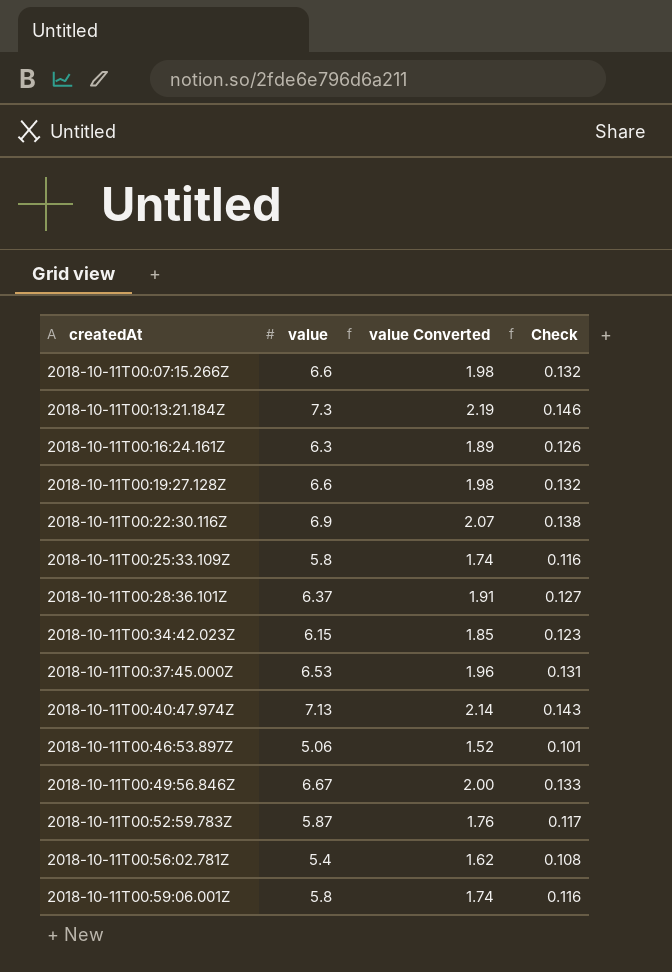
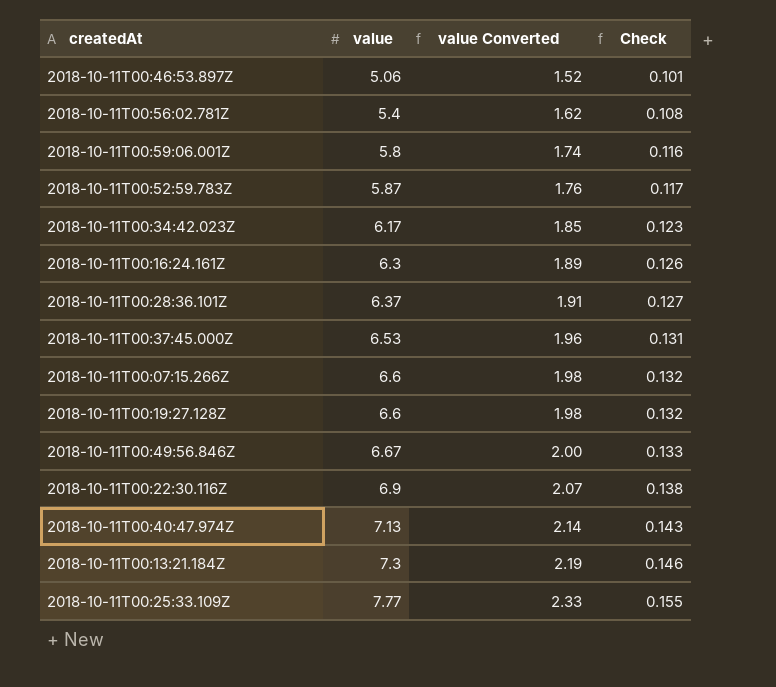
row order: createdAt ascending -> value ascending
2018-10-11T00:34:42.023Z | value: 6.15 -> 6.17
2018-10-11T00:25:33.109Z | value: 5.8 -> 7.77
2018-10-11T00:25:33.109Z | value Converted: 1.74 -> 2.33
2018-10-11T00:25:33.109Z | Check: 0.116 -> 0.155

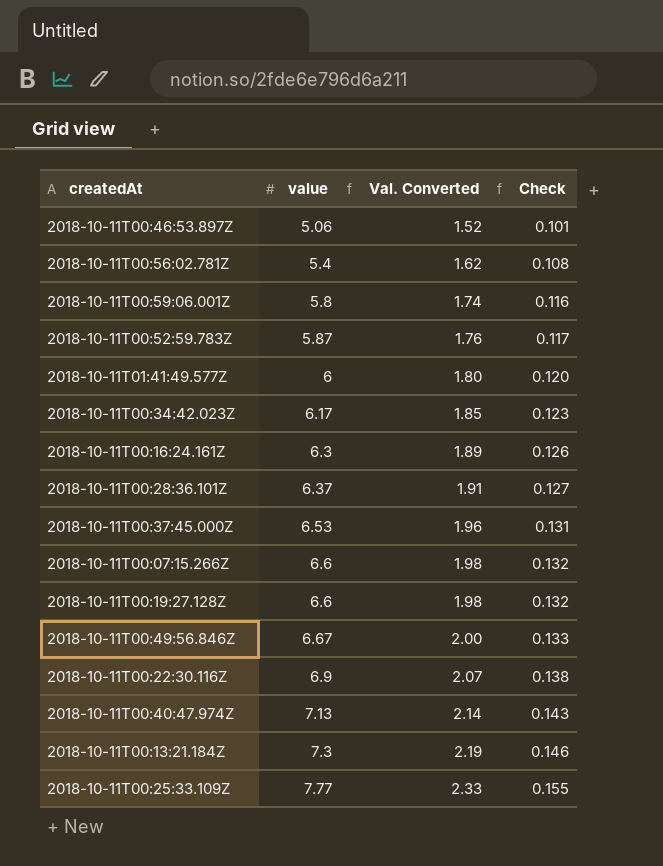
column name: value Converted -> Val. Converted
row 2018-10-11T01:41:49.577Z: none -> 6 | 1.80 | 0.120

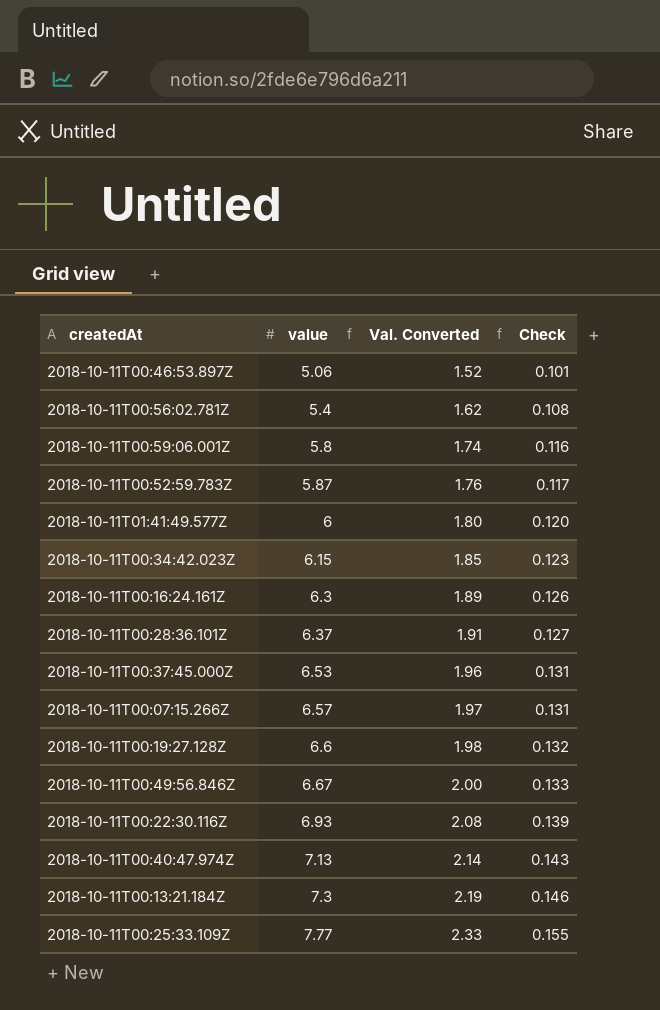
2018-10-11T00:34:42.023Z | value: 6.17 -> 6.15
2018-10-11T00:07:15.266Z | value: 6.6 -> 6.57
2018-10-11T00:07:15.266Z | Val. Converted: 1.98 -> 1.97
2018-10-11T00:07:15.266Z | Check: 0.132 -> 0.131
2018-10-11T00:22:30.116Z | value: 6.9 -> 6.93
2018-10-11T00:22:30.116Z | Val. Converted: 2.07 -> 2.08
2018-10-11T00:22:30.116Z | Check: 0.138 -> 0.139

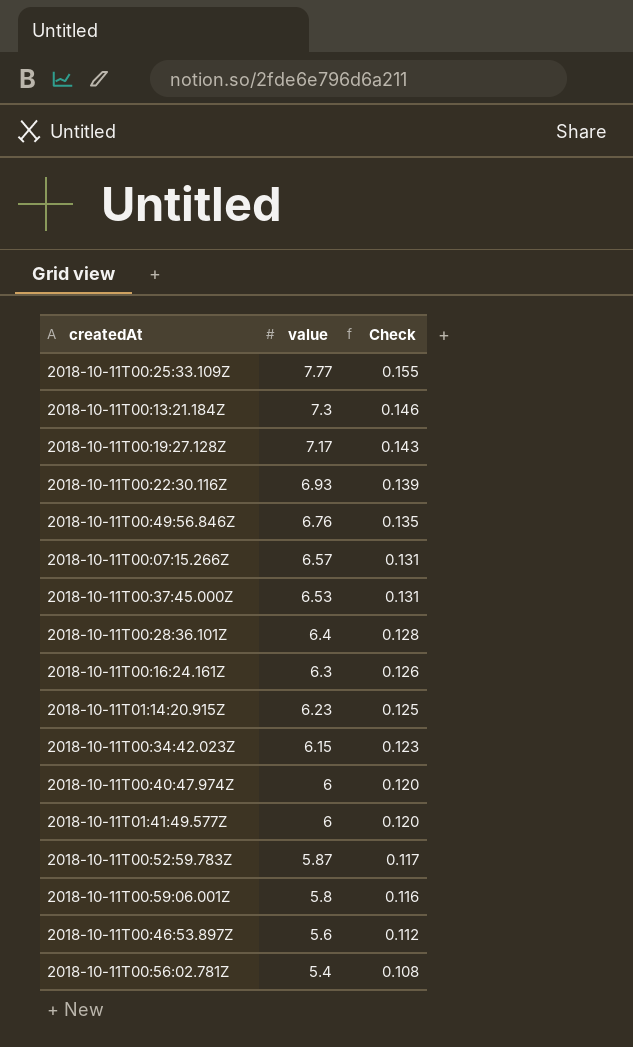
row order: value ascending -> value descending
column Val. Converted | formula: [value] * 0.3 -> none
2018-10-11T00:19:27.128Z | value: 6.6 -> 7.17
2018-10-11T00:19:27.128Z | Check: 0.132 -> 0.143
2018-10-11T00:49:56.846Z | value: 6.67 -> 6.76
2018-10-11T00:49:56.846Z | Check: 0.133 -> 0.135
2018-10-11T00:28:36.101Z | value: 6.37 -> 6.4
2018-10-11T00:28:36.101Z | Check: 0.127 -> 0.128
row 2018-10-11T01:14:20.915Z: none -> 6.23 | 0.125
2018-10-11T00:40:47.974Z | value: 7.13 -> 6
2018-10-11T00:40:47.974Z | Check: 0.143 -> 0.120
2018-10-11T00:46:53.897Z | value: 5.06 -> 5.6
2018-10-11T00:46:53.897Z | Check: 0.101 -> 0.112

